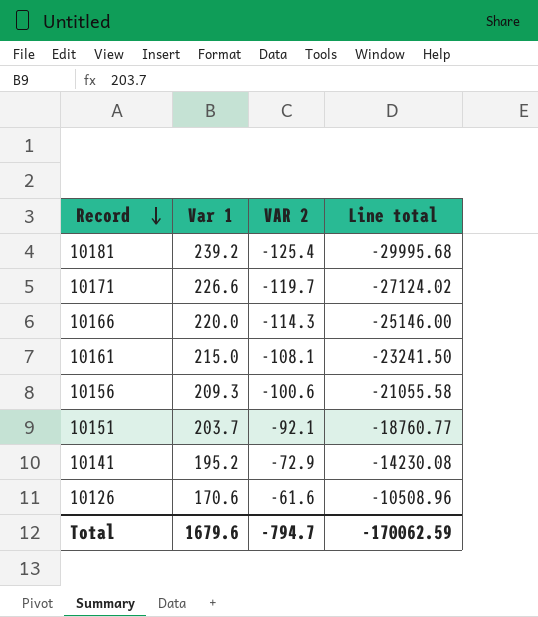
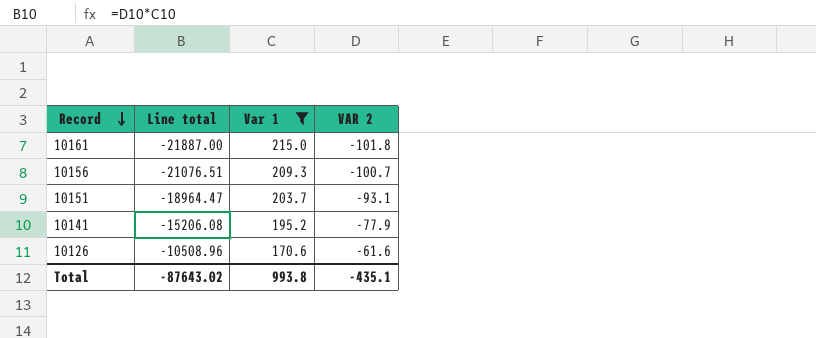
filter: none -> Var 1 <= 215.0
column Line total | position: 4 -> 2
10161 | Line total: -23241.50 -> -21887.00
10161 | VAR 2: -108.1 -> -101.8
10156 | Line total: -21055.58 -> -21076.51
10156 | VAR 2: -100.6 -> -100.7
10151 | Line total: -18760.77 -> -18964.47
10151 | VAR 2: -92.1 -> -93.1
10141 | Line total: -14230.08 -> -15206.08
10141 | VAR 2: -72.9 -> -77.9
Total | Line total: -170062.59 -> -87643.02
Total | Var 1: 1679.6 -> 993.8
Total | VAR 2: -794.7 -> -435.1

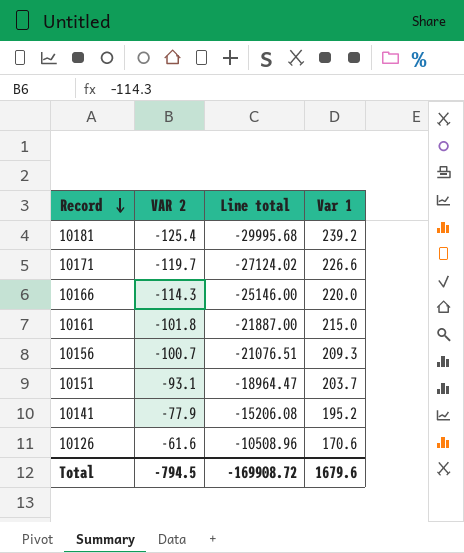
filter: Var 1 <= 215.0 -> none
column VAR 2 | position: 4 -> 2
Total | VAR 2: -435.1 -> -794.5
Total | Line total: -87643.02 -> -169908.72
Total | Var 1: 993.8 -> 1679.6

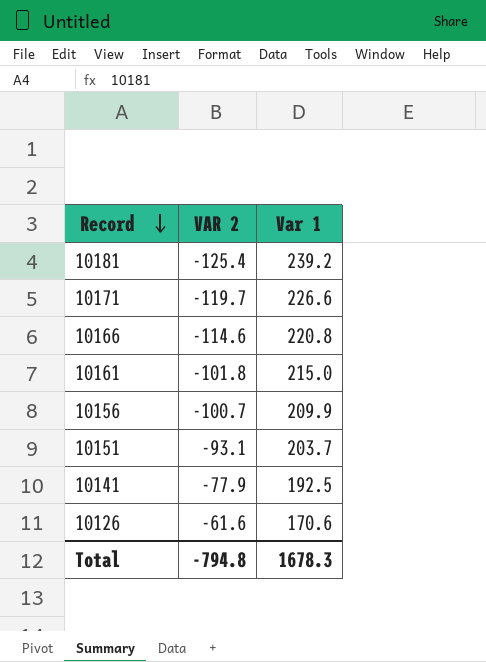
column Line total | formula: [VAR 2] * [Var 1] -> none
10166 | VAR 2: -114.3 -> -114.6
10166 | Var 1: 220.0 -> 220.8
10156 | Var 1: 209.3 -> 209.9
10141 | Var 1: 195.2 -> 192.5
Total | VAR 2: -794.5 -> -794.8
Total | Var 1: 1679.6 -> 1678.3

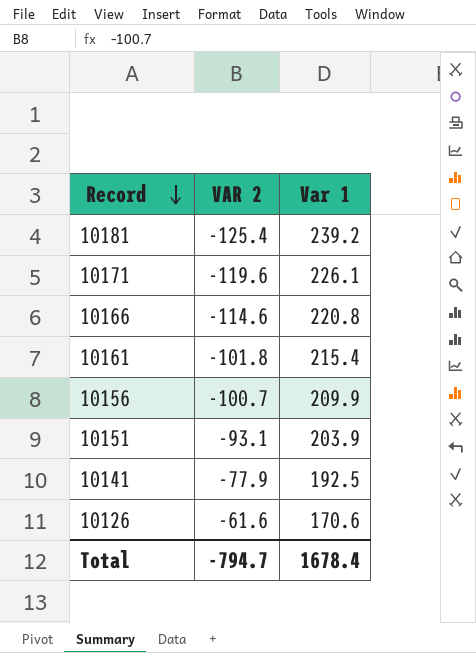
10171 | VAR 2: -119.7 -> -119.6
10171 | Var 1: 226.6 -> 226.1
10161 | Var 1: 215.0 -> 215.4
10151 | Var 1: 203.7 -> 203.9
Total | VAR 2: -794.8 -> -794.7
Total | Var 1: 1678.3 -> 1678.4

